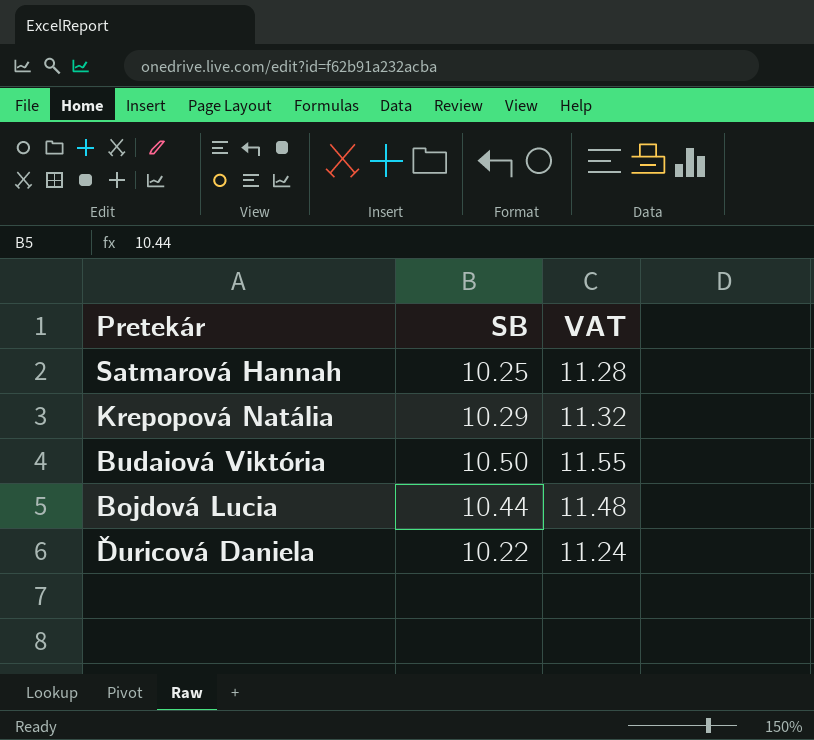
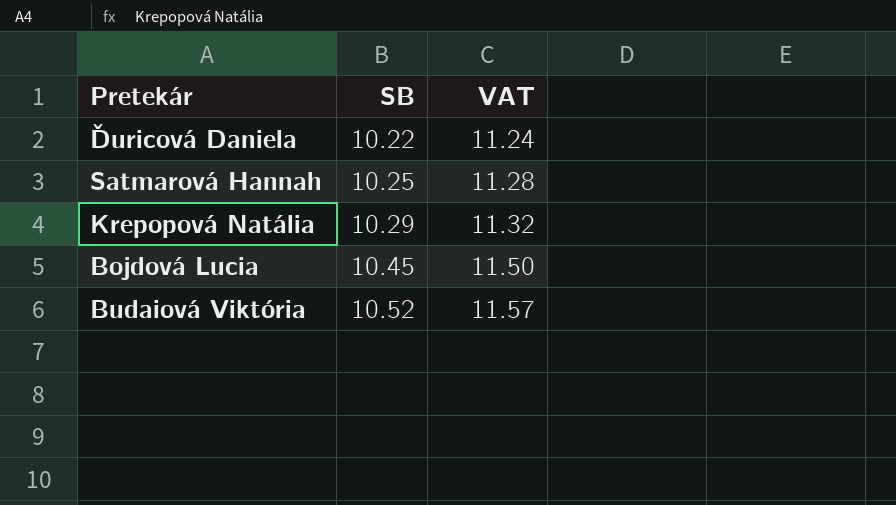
row order: none -> SB ascending
Bojdová Lucia | SB: 10.44 -> 10.45
Bojdová Lucia | VAT: 11.48 -> 11.50
Budaiová Viktória | SB: 10.50 -> 10.52
Budaiová Viktória | VAT: 11.55 -> 11.57

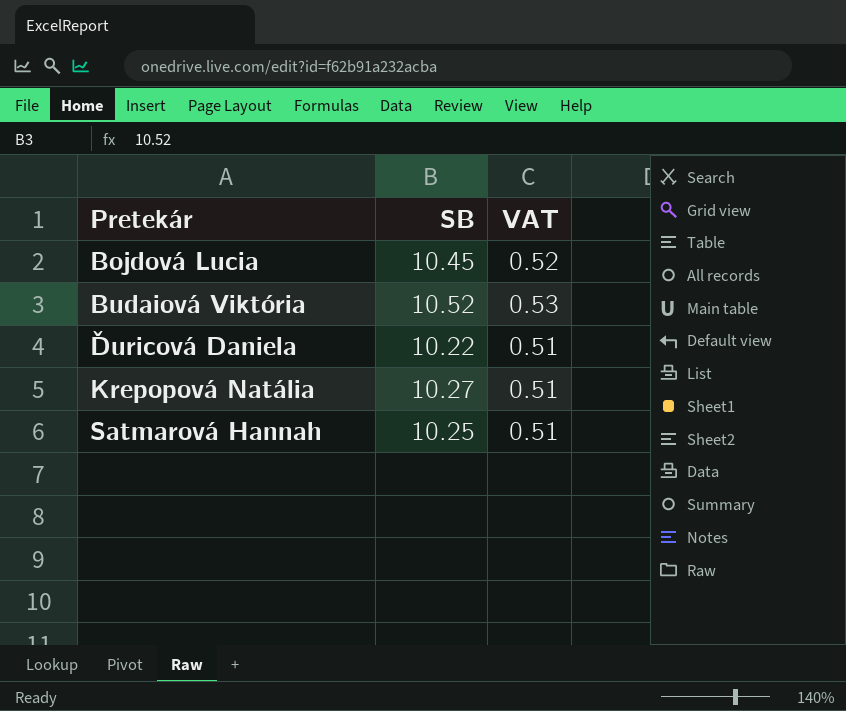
row order: SB ascending -> Pretekár ascending
column VAT | formula: [SB] * 1.1 -> [SB] * 0.05
Krepopová Natália | SB: 10.29 -> 10.27

